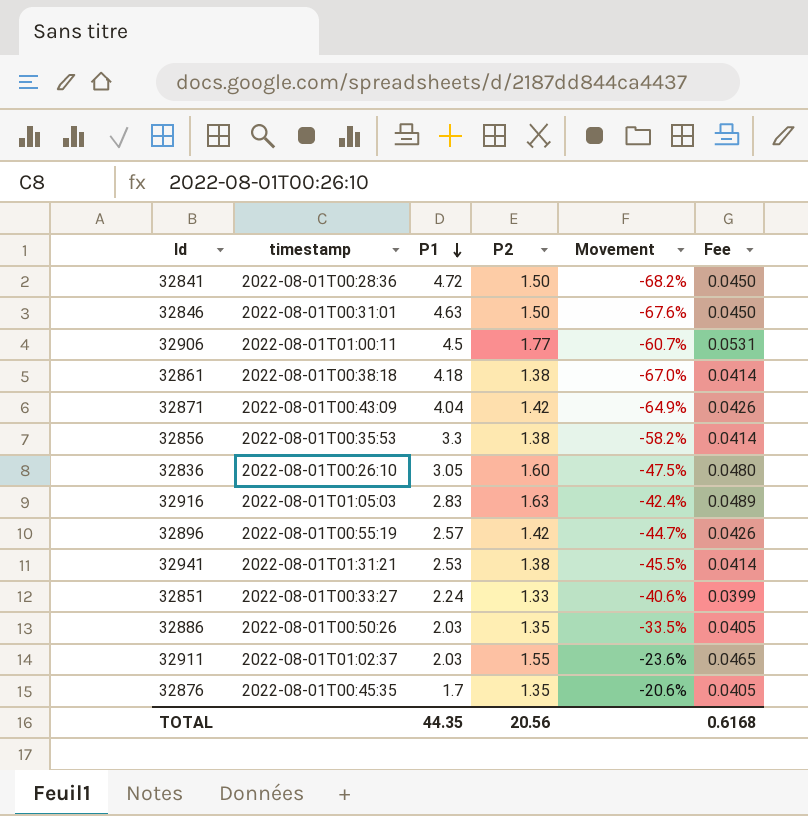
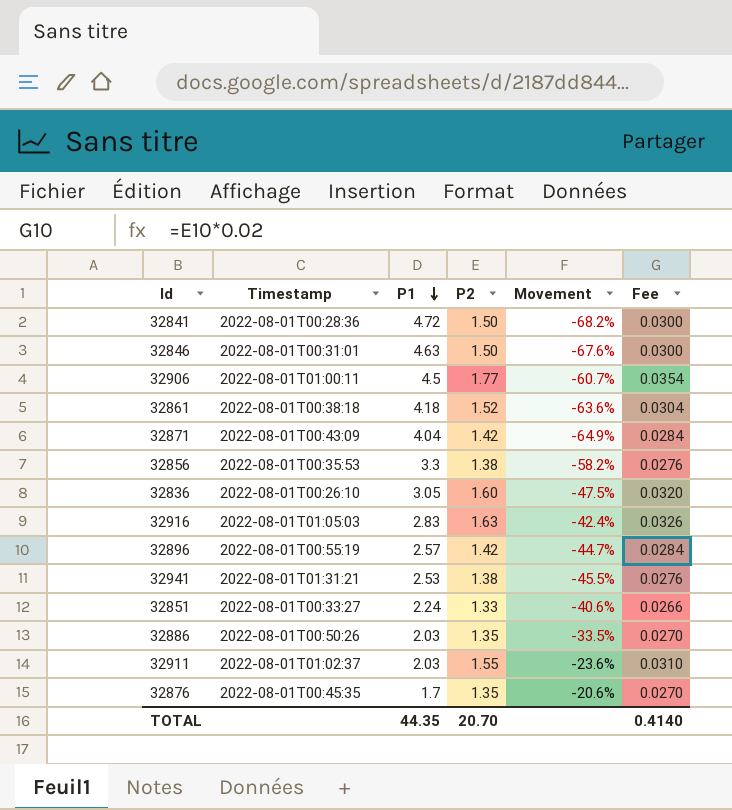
column name: timestamp -> Timestamp
column Fee | formula: [P2] * 0.03 -> [P2] * 0.02
32861 | P2: 1.38 -> 1.52
32861 | Movement: -67.0% -> -63.6%
TOTAL | P2: 20.56 -> 20.70
TOTAL | Fee: 0.6168 -> 0.4140

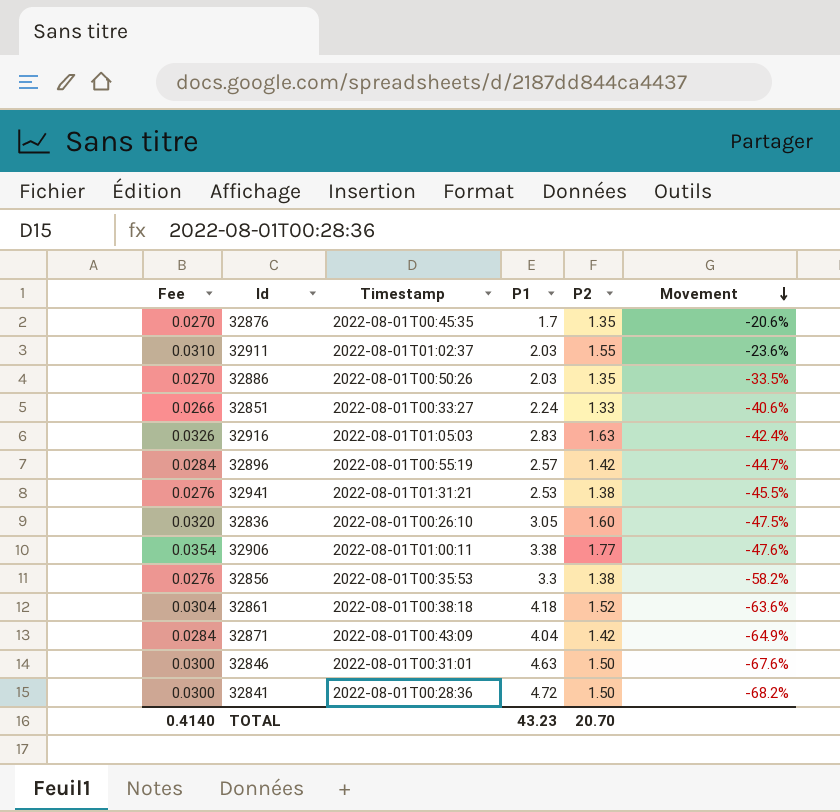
row order: P1 descending -> Movement descending
column Fee | position: 6 -> 1
32906 | P1: 4.5 -> 3.38
32906 | Movement: -60.7% -> -47.6%
TOTAL | P1: 44.35 -> 43.23

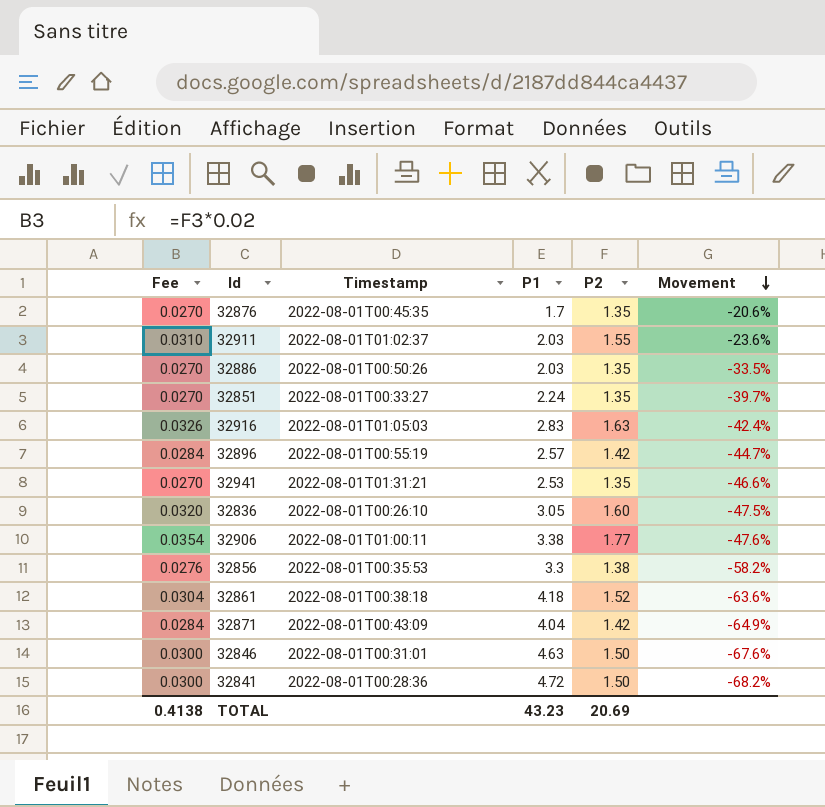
32851 | Fee: 0.0266 -> 0.0270
32851 | P2: 1.33 -> 1.35
32851 | Movement: -40.6% -> -39.7%
32941 | Fee: 0.0276 -> 0.0270
32941 | P2: 1.38 -> 1.35
32941 | Movement: -45.5% -> -46.6%
TOTAL | Fee: 0.4140 -> 0.4138
TOTAL | P2: 20.70 -> 20.69

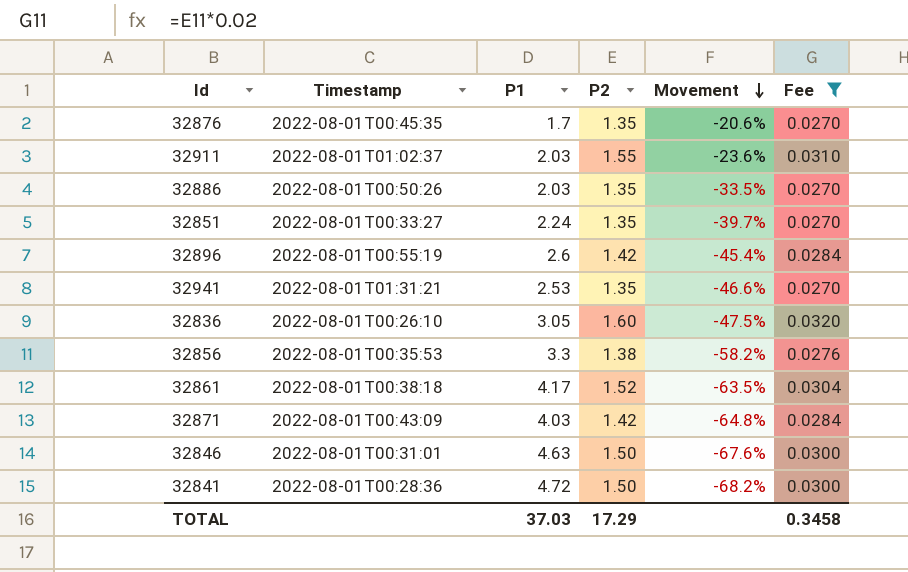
filter: none -> Fee <= 0.0320
column Fee | position: 1 -> 6
32896 | P1: 2.57 -> 2.6
32896 | Movement: -44.7% -> -45.4%
32861 | P1: 4.18 -> 4.17
32861 | Movement: -63.6% -> -63.5%
32871 | P1: 4.04 -> 4.03
32871 | Movement: -64.9% -> -64.8%
TOTAL | P1: 43.23 -> 37.03
TOTAL | P2: 20.69 -> 17.29
TOTAL | Fee: 0.4138 -> 0.3458

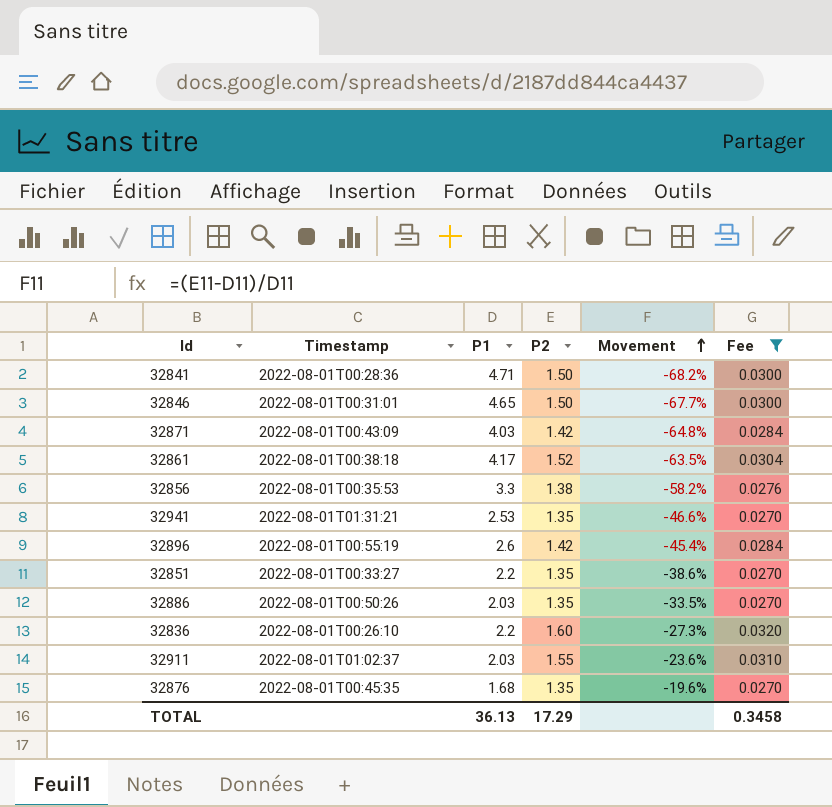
row order: Movement descending -> Movement ascending
32841 | P1: 4.72 -> 4.71
32846 | P1: 4.63 -> 4.65
32846 | Movement: -67.6% -> -67.7%
32851 | P1: 2.24 -> 2.2
32851 | Movement: -39.7% -> -38.6%
32836 | P1: 3.05 -> 2.2
32836 | Movement: -47.5% -> -27.3%
32876 | P1: 1.7 -> 1.68
32876 | Movement: -20.6% -> -19.6%
TOTAL | P1: 37.03 -> 36.13

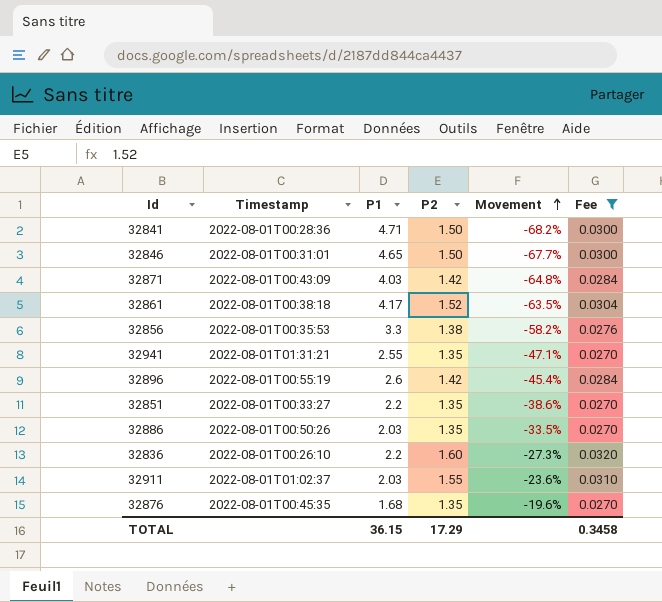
32941 | P1: 2.53 -> 2.55
32941 | Movement: -46.6% -> -47.1%
TOTAL | P1: 36.13 -> 36.15

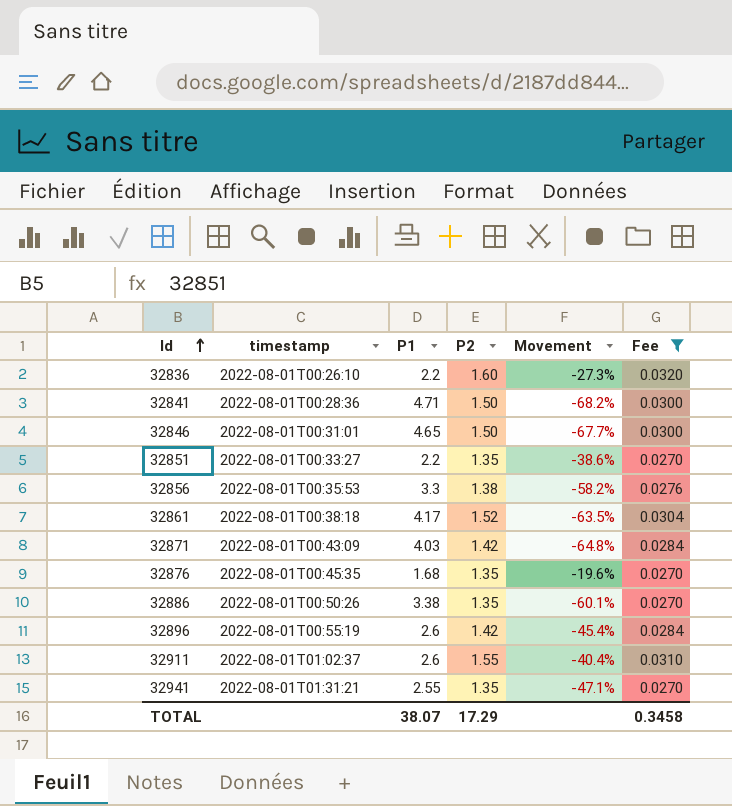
row order: Movement ascending -> Id ascending
column name: Timestamp -> timestamp
32886 | P1: 2.03 -> 3.38
32886 | Movement: -33.5% -> -60.1%
32911 | P1: 2.03 -> 2.6
32911 | Movement: -23.6% -> -40.4%
TOTAL | P1: 36.15 -> 38.07

